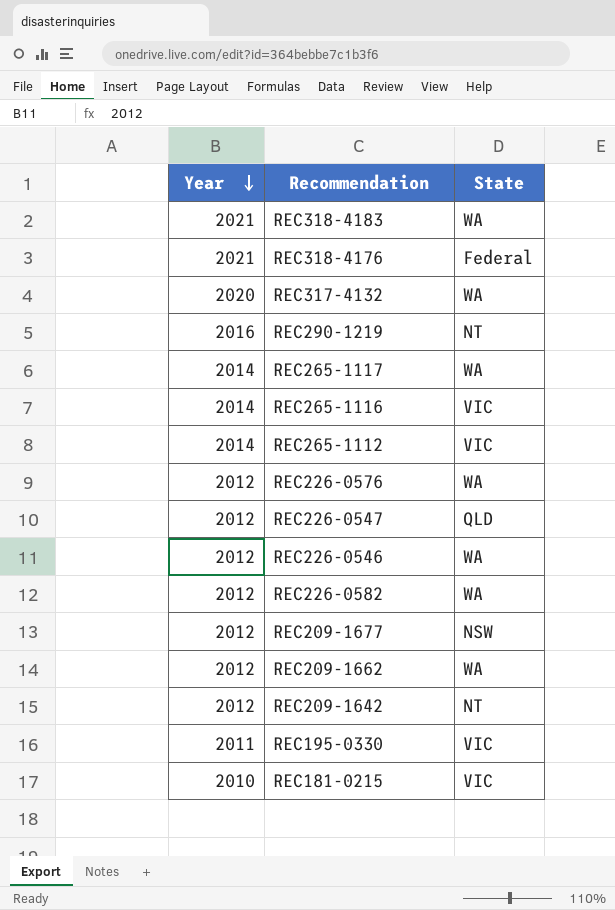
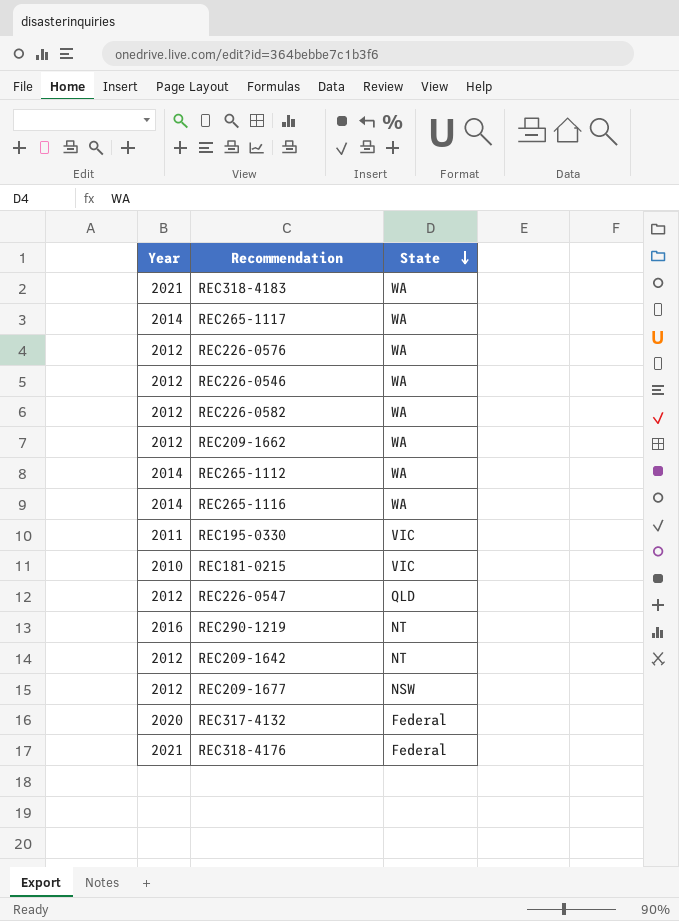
row order: Year descending -> State descending
REC265-1112 | State: VIC -> WA
REC265-1116 | State: VIC -> WA
REC317-4132 | State: WA -> Federal

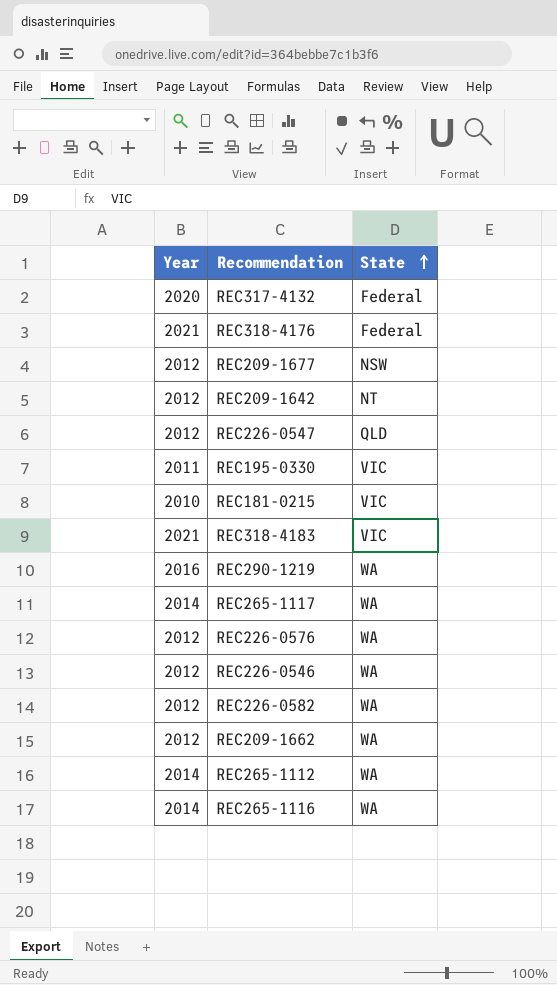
row order: State descending -> State ascending
REC318-4183 | State: WA -> VIC
REC290-1219 | State: NT -> WA

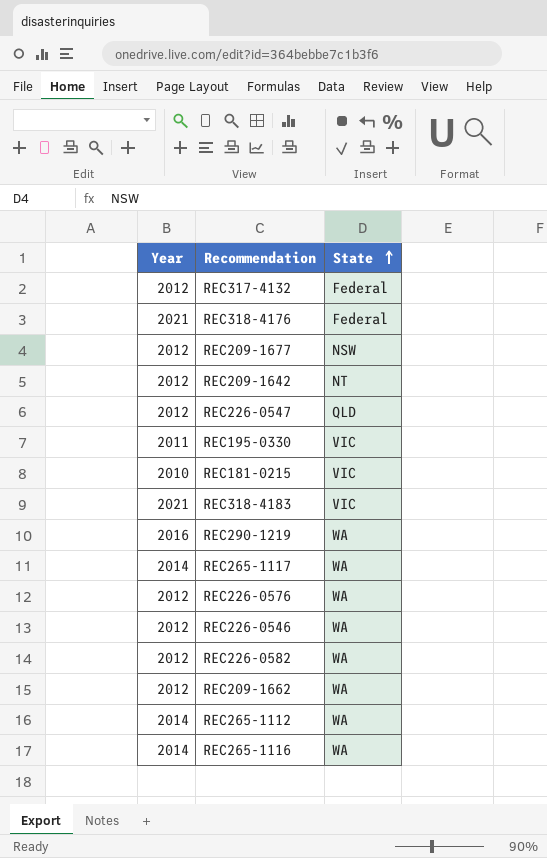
REC317-4132 | Year: 2020 -> 2012

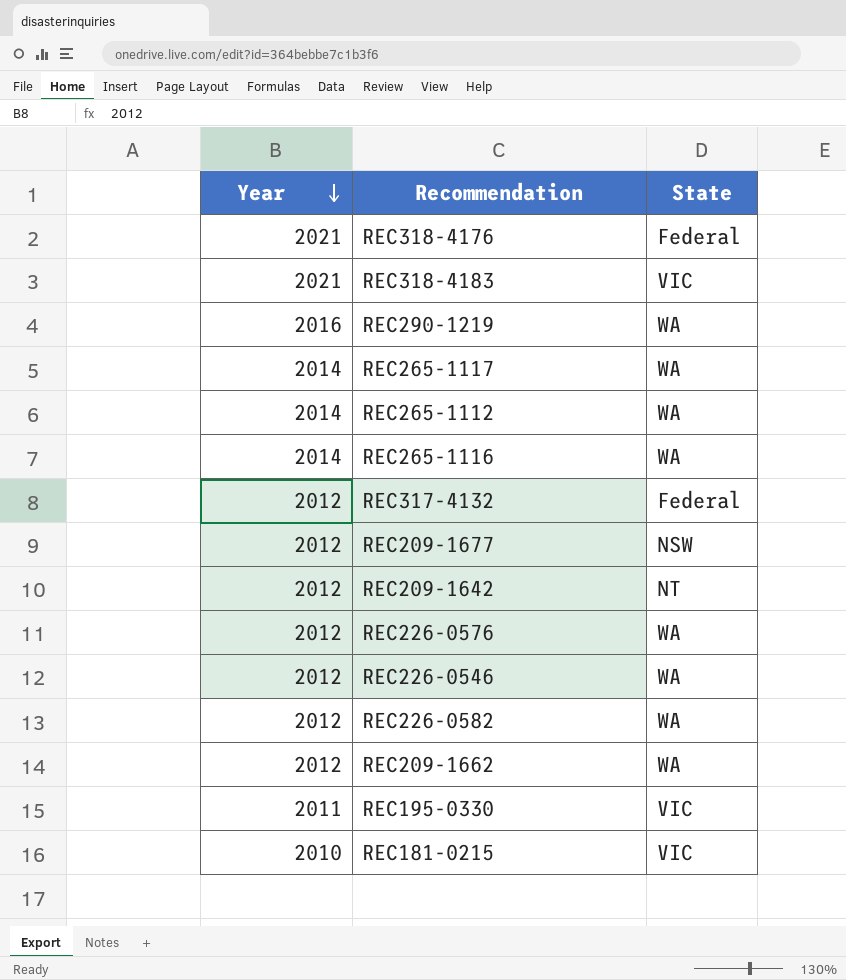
row order: State ascending -> Year descending
row REC226-0547: 2012 | QLD -> none

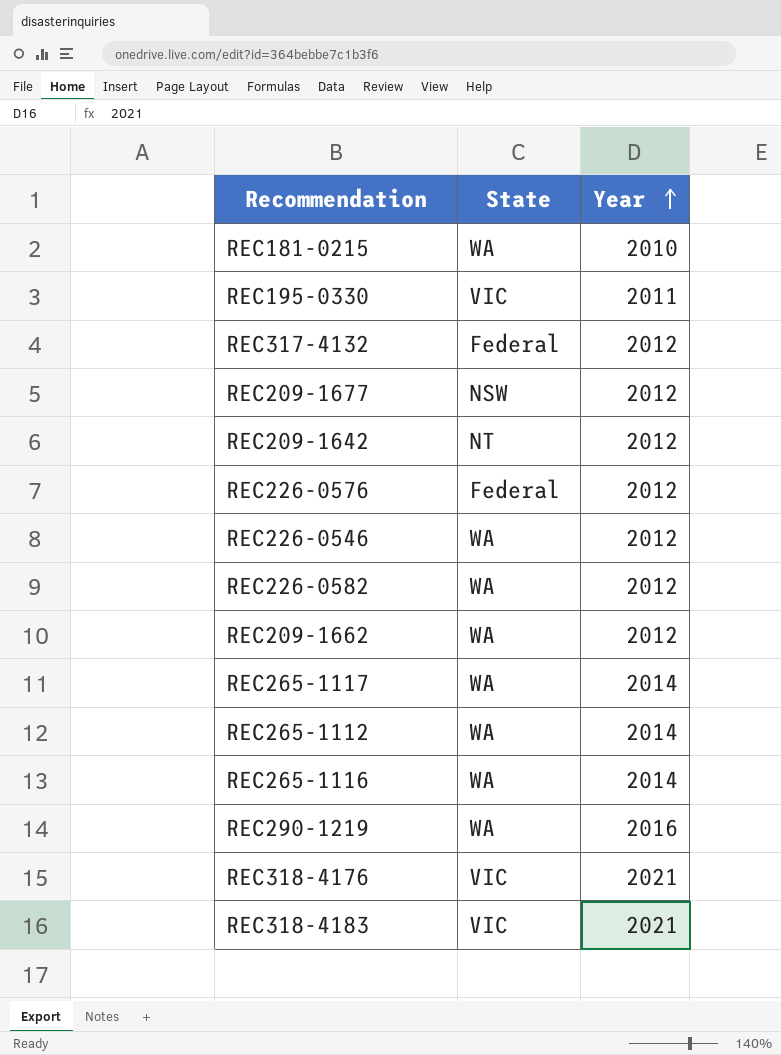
row order: Year descending -> Year ascending
column Year | position: 1 -> 3
REC181-0215 | State: VIC -> WA
REC226-0576 | State: WA -> Federal
REC318-4176 | State: Federal -> VIC

